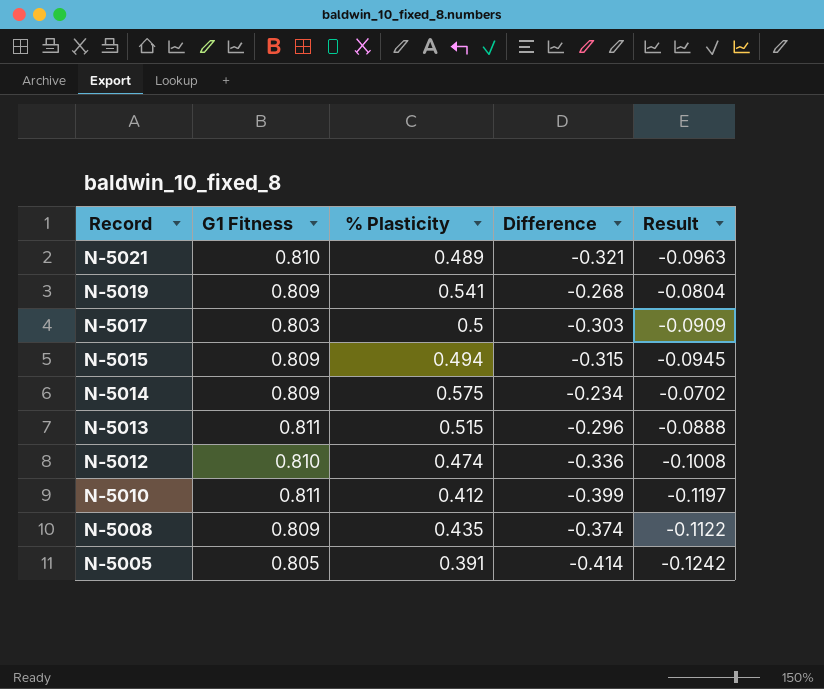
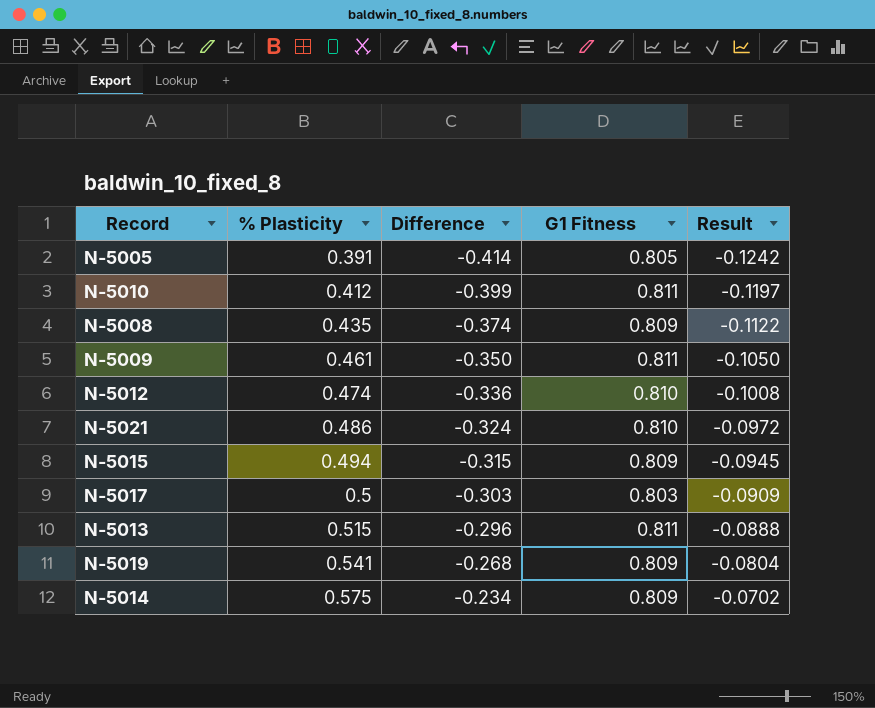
row order: Record descending -> % Plasticity ascending
column G1 Fitness | position: 2 -> 4
row N-5009: none -> 0.461 | -0.350 | 0.811 | -0.1050
N-5021 | % Plasticity: 0.489 -> 0.486
N-5021 | Difference: -0.321 -> -0.324
N-5021 | Result: -0.0963 -> -0.0972

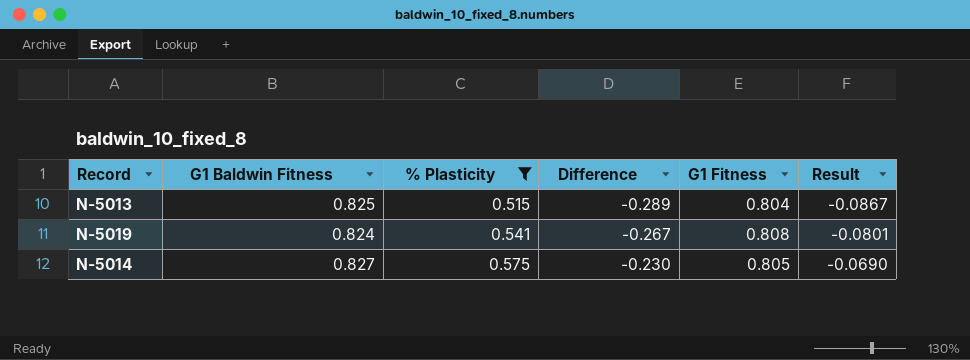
filter: none -> % Plasticity >= 0.515
column G1 Baldwin Fitness | position: none -> 2
N-5013 | Difference: -0.296 -> -0.289
N-5013 | G1 Fitness: 0.811 -> 0.804
N-5013 | Result: -0.0888 -> -0.0867
N-5019 | Difference: -0.268 -> -0.267
N-5019 | G1 Fitness: 0.809 -> 0.808
N-5019 | Result: -0.0804 -> -0.0801
N-5014 | Difference: -0.234 -> -0.230
N-5014 | G1 Fitness: 0.809 -> 0.805
N-5014 | Result: -0.0702 -> -0.0690

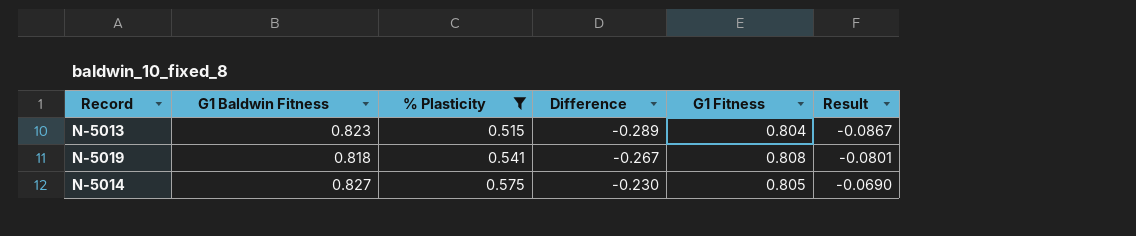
N-5013 | G1 Baldwin Fitness: 0.825 -> 0.823
N-5019 | G1 Baldwin Fitness: 0.824 -> 0.818

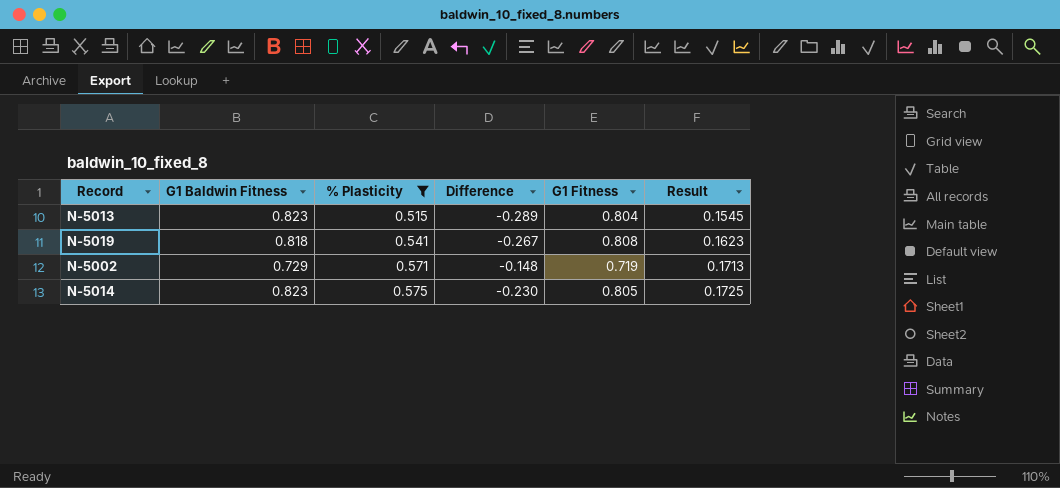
column Result | formula: [Difference] * 0.3 -> [% Plasticity] * 0.3
row N-5002: none -> 0.729 | 0.571 | -0.148 | 0.719 | 0.1713
N-5014 | G1 Baldwin Fitness: 0.827 -> 0.823

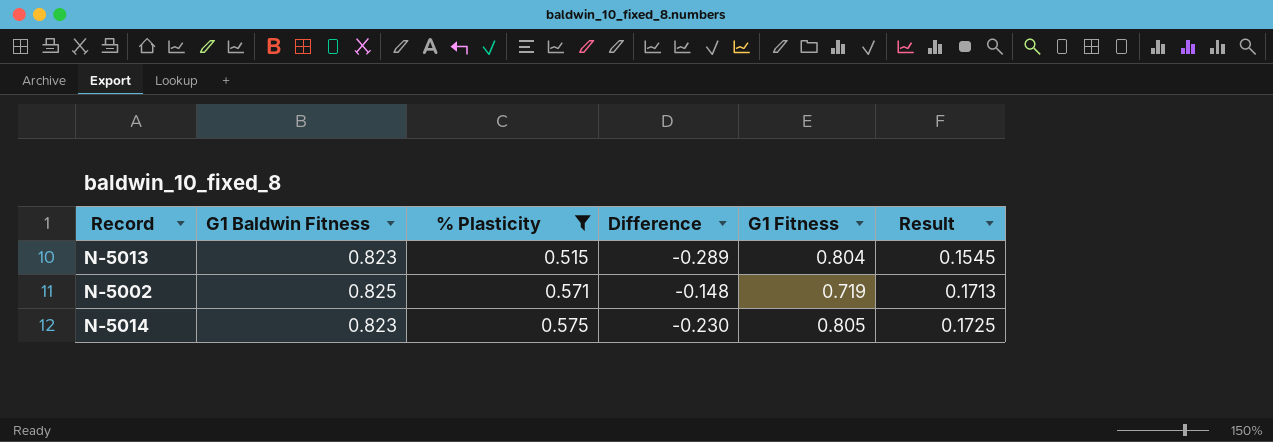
row N-5019: 0.818 | 0.541 | -0.267 | 0.808 | 0.1623 -> none
N-5002 | G1 Baldwin Fitness: 0.729 -> 0.825

